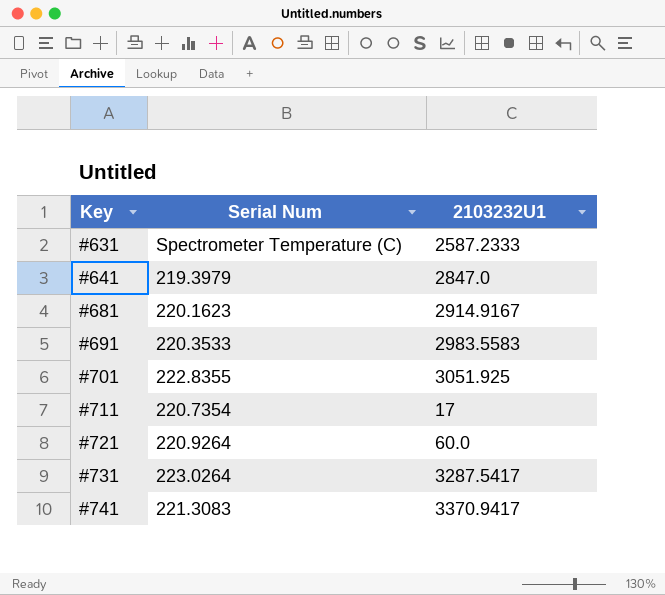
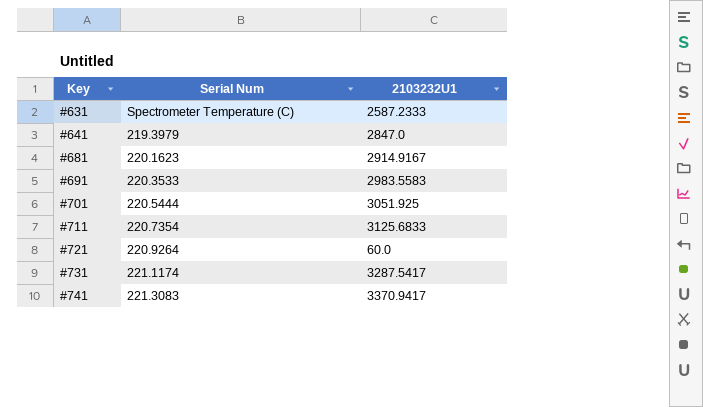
#701 | Serial Num: 222.8355 -> 220.5444
#711 | 2103232U1: 17 -> 3125.6833
#731 | Serial Num: 223.0264 -> 221.1174

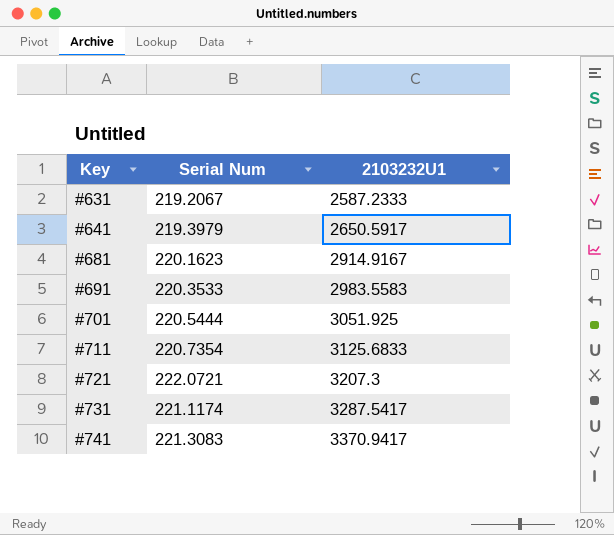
#631 | Serial Num: Spectrometer Temperature (C) -> 219.2067
#641 | 2103232U1: 2847.0 -> 2650.5917
#721 | Serial Num: 220.9264 -> 222.0721
#721 | 2103232U1: 60.0 -> 3207.3

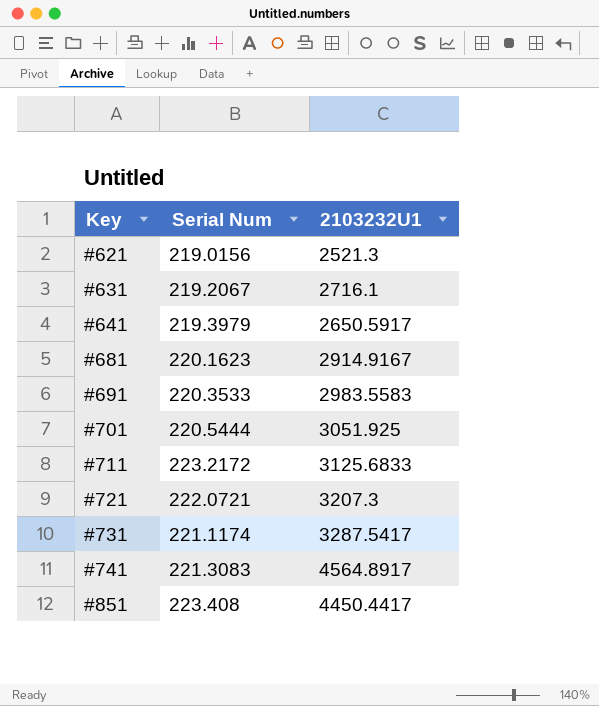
row #621: none -> 219.0156 | 2521.3
#631 | 2103232U1: 2587.2333 -> 2716.1
#711 | Serial Num: 220.7354 -> 223.2172
#741 | 2103232U1: 3370.9417 -> 4564.8917
row #851: none -> 223.408 | 4450.4417

